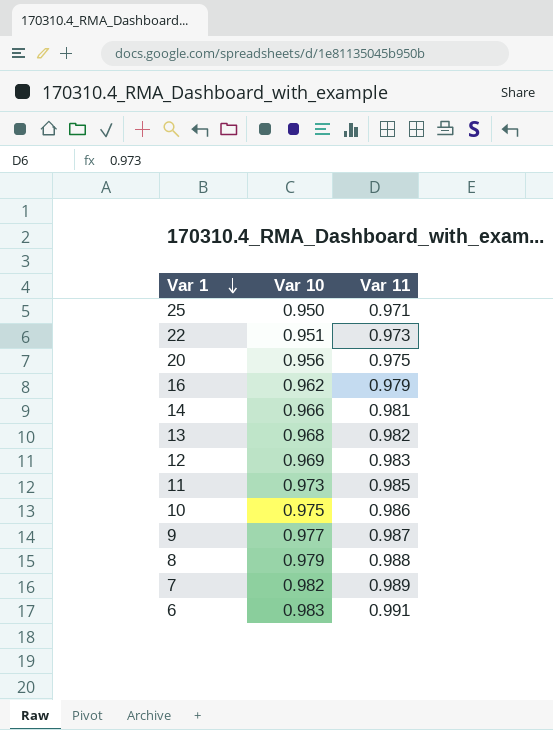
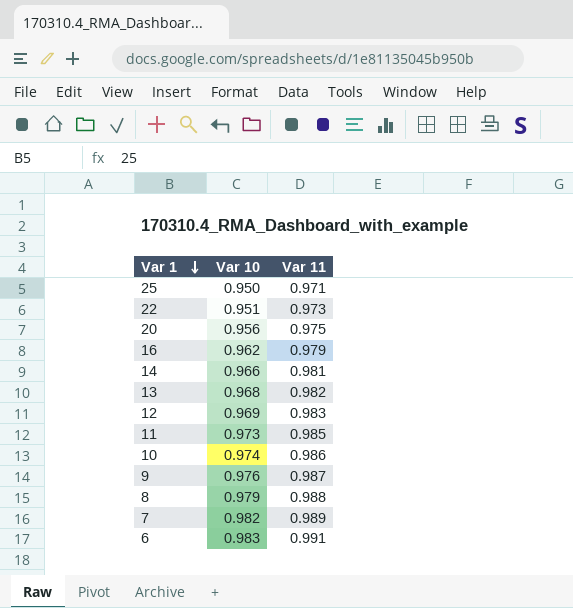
10 | Var 10: 0.975 -> 0.974
9 | Var 10: 0.977 -> 0.976

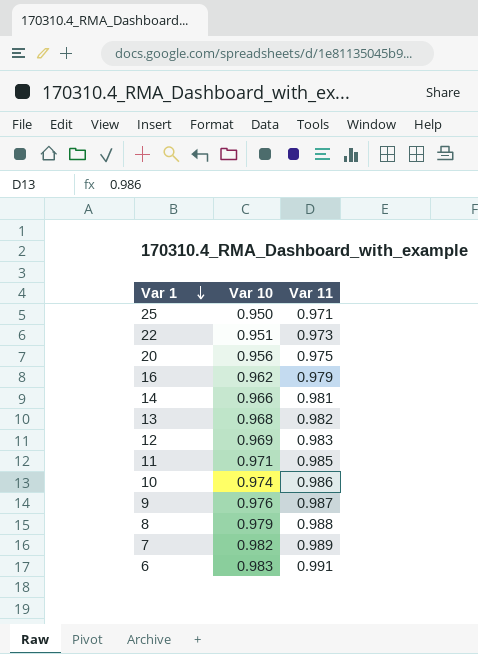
11 | Var 10: 0.973 -> 0.971

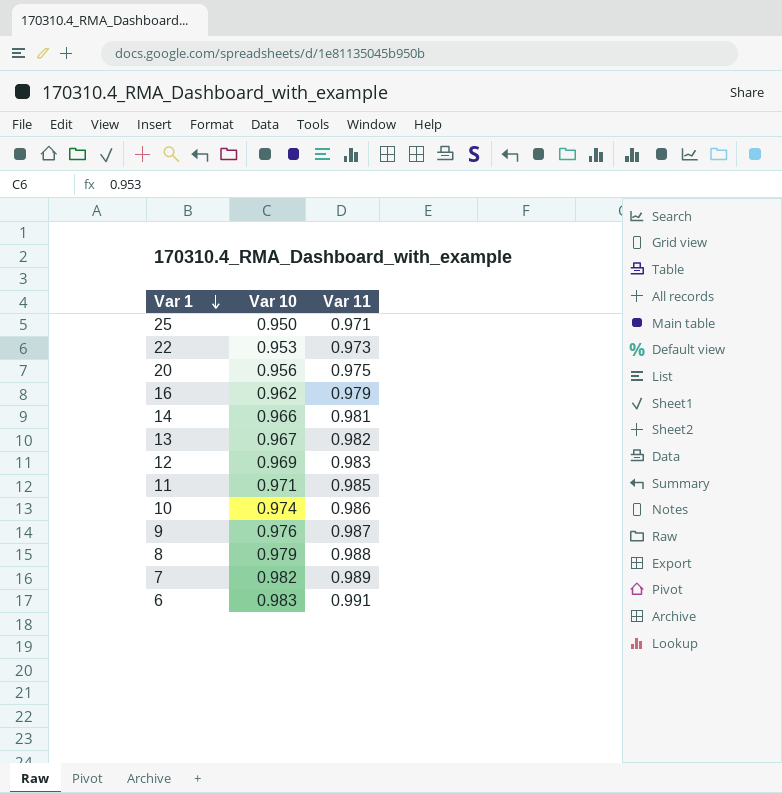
22 | Var 10: 0.951 -> 0.953
13 | Var 10: 0.968 -> 0.967

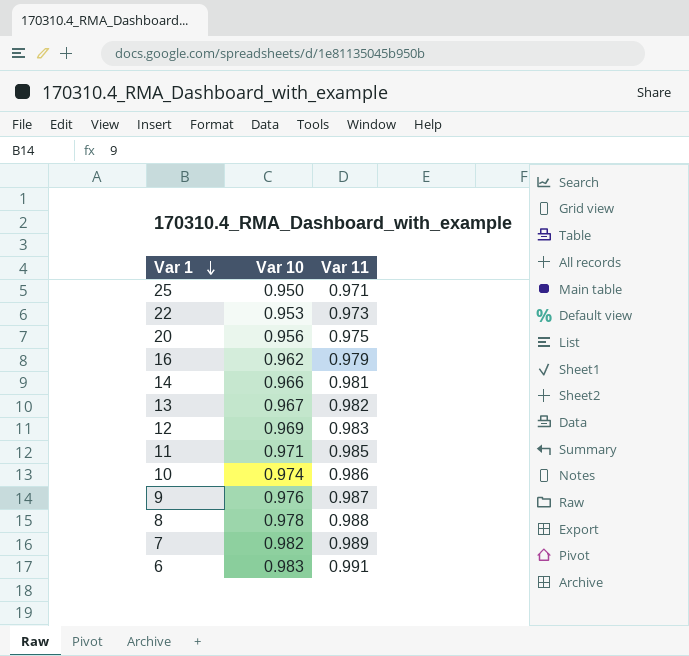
8 | Var 10: 0.979 -> 0.978

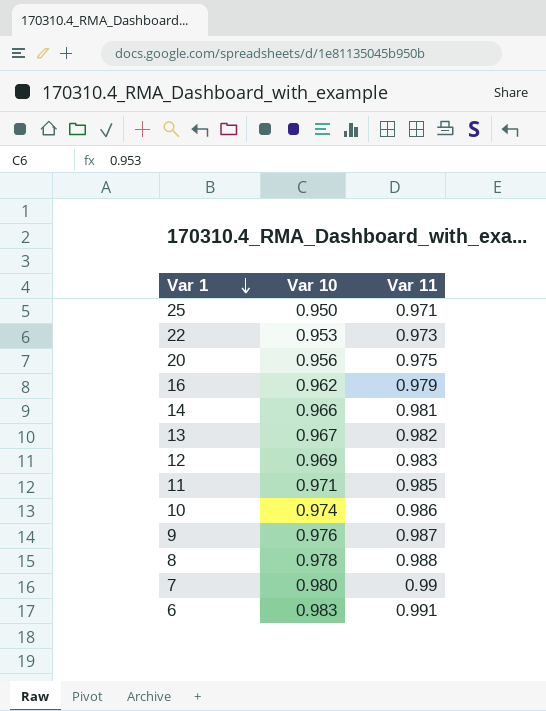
7 | Var 10: 0.982 -> 0.980
7 | Var 11: 0.989 -> 0.99

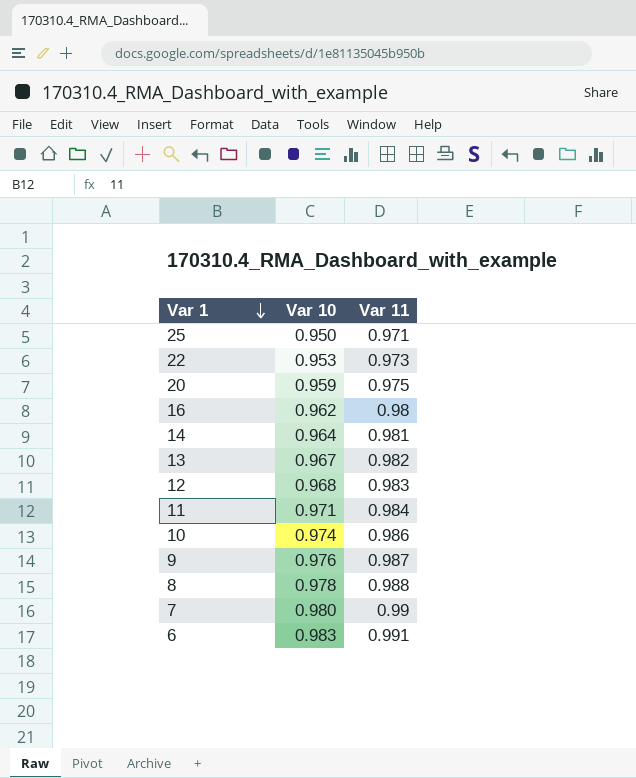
20 | Var 10: 0.956 -> 0.959
16 | Var 11: 0.979 -> 0.98
14 | Var 10: 0.966 -> 0.964
12 | Var 10: 0.969 -> 0.968
11 | Var 11: 0.985 -> 0.984

